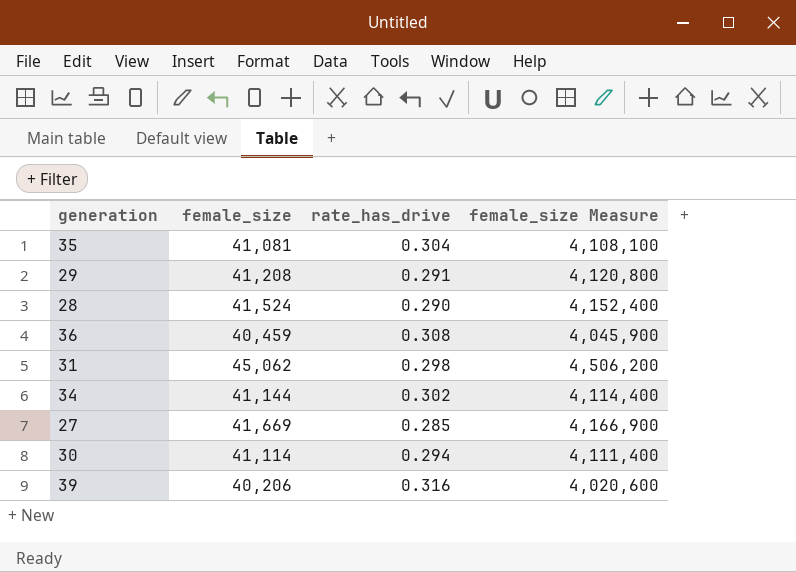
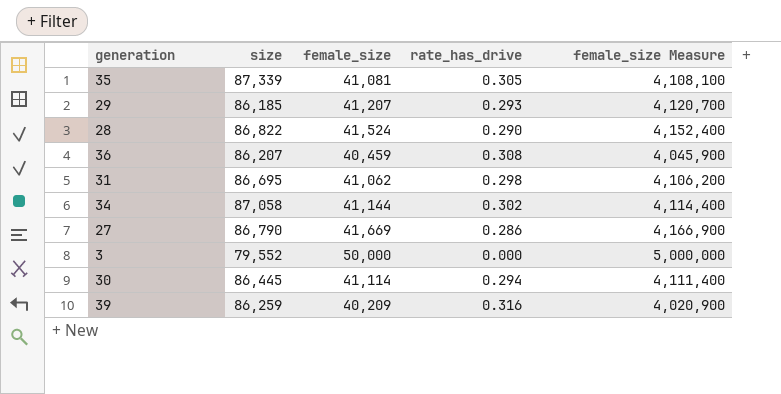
column size | position: none -> 2
35 | rate_has_drive: 0.304 -> 0.305
29 | female_size: 41,208 -> 41,207
29 | rate_has_drive: 0.291 -> 0.293
29 | female_size Measure: 4,120,800 -> 4,120,700
31 | female_size: 45,062 -> 41,062
31 | female_size Measure: 4,506,200 -> 4,106,200
27 | rate_has_drive: 0.285 -> 0.286
row 3: none -> 79,552 | 50,000 | 0.000 | 5,000,000
39 | female_size: 40,206 -> 40,209
39 | female_size Measure: 4,020,600 -> 4,020,900

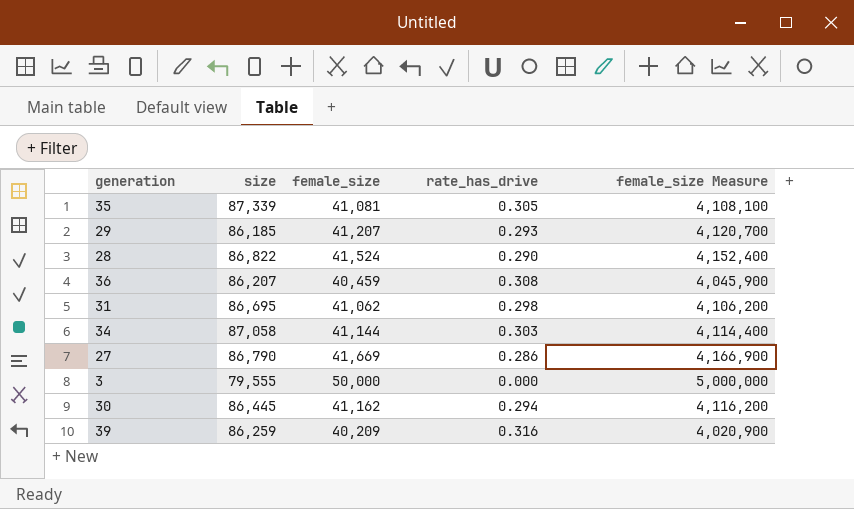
34 | rate_has_drive: 0.302 -> 0.303
3 | size: 79,552 -> 79,555
30 | female_size: 41,114 -> 41,162
30 | female_size Measure: 4,111,400 -> 4,116,200

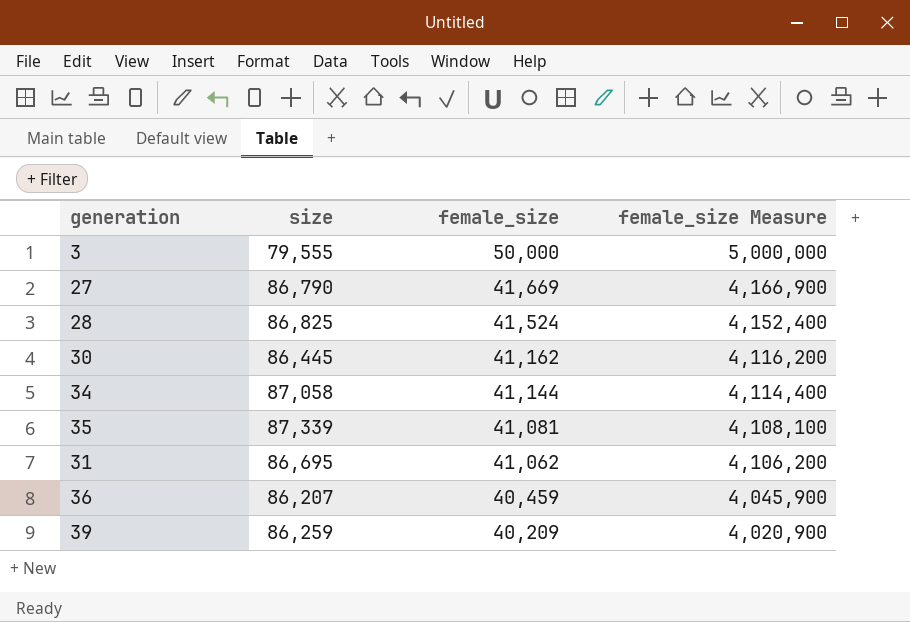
row order: none -> female_size descending
column rate_has_drive | position: 4 -> none
row 29: 86,185 | 41,207 | 0.293 | 4,120,700 -> none
28 | size: 86,822 -> 86,825

